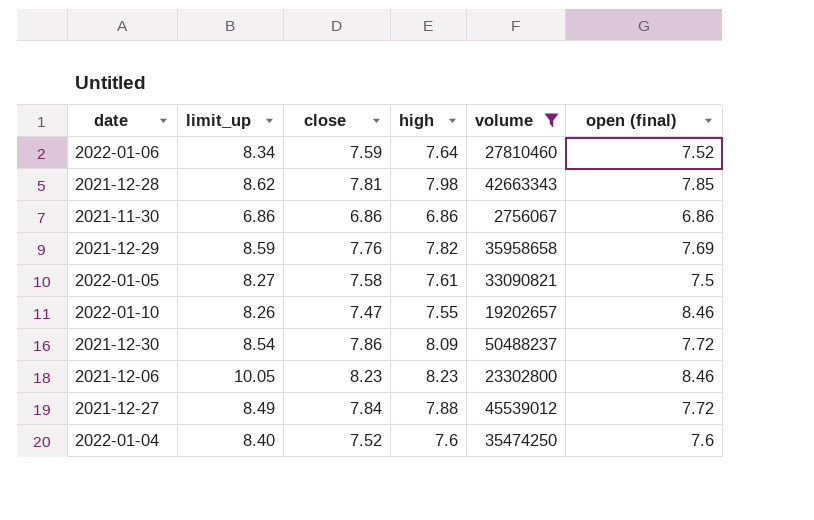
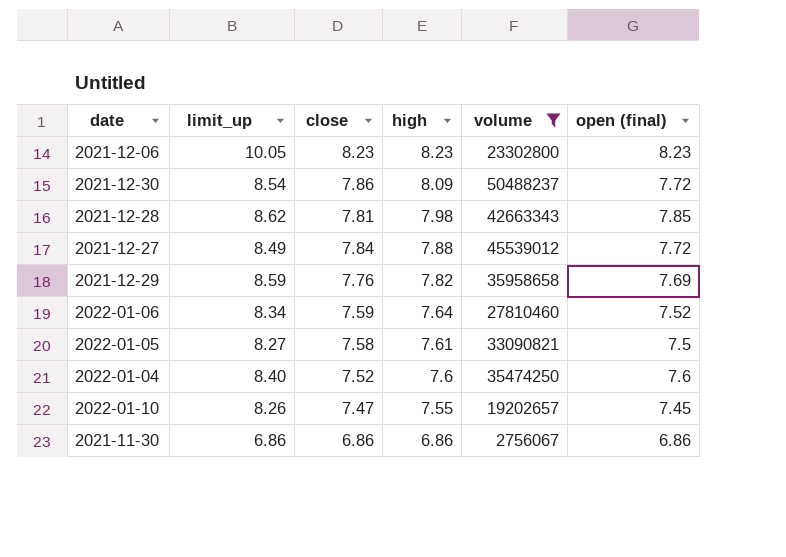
row order: none -> high descending
2021-12-06 | open (final): 8.46 -> 8.23
2022-01-10 | open (final): 8.46 -> 7.45

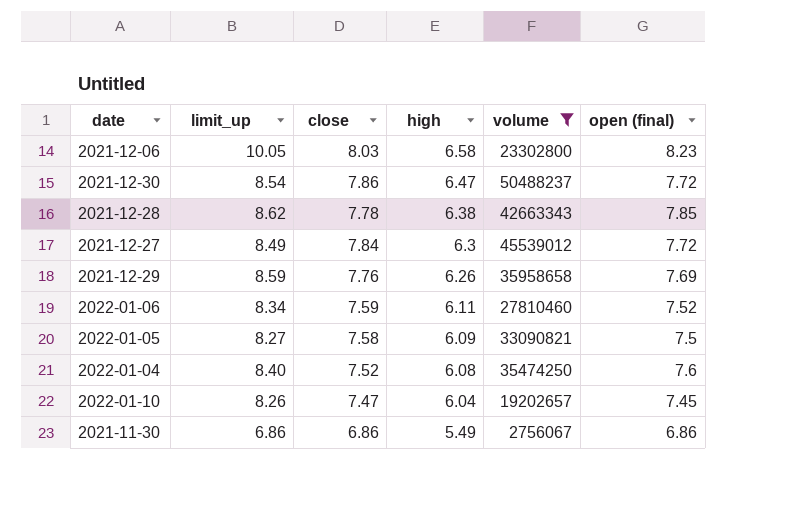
2021-12-06 | close: 8.23 -> 8.03
2021-12-06 | high: 8.23 -> 6.58
2021-12-30 | high: 8.09 -> 6.47
2021-12-28 | close: 7.81 -> 7.78
2021-12-28 | high: 7.98 -> 6.38
2021-12-27 | high: 7.88 -> 6.3
2021-12-29 | high: 7.82 -> 6.26
2022-01-06 | high: 7.64 -> 6.11
2022-01-05 | high: 7.61 -> 6.09
2022-01-04 | high: 7.6 -> 6.08
2022-01-10 | high: 7.55 -> 6.04
2021-11-30 | high: 6.86 -> 5.49

